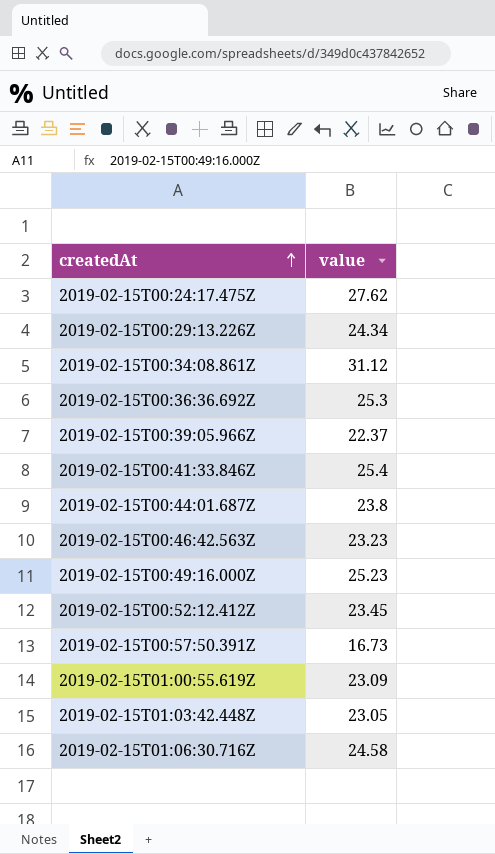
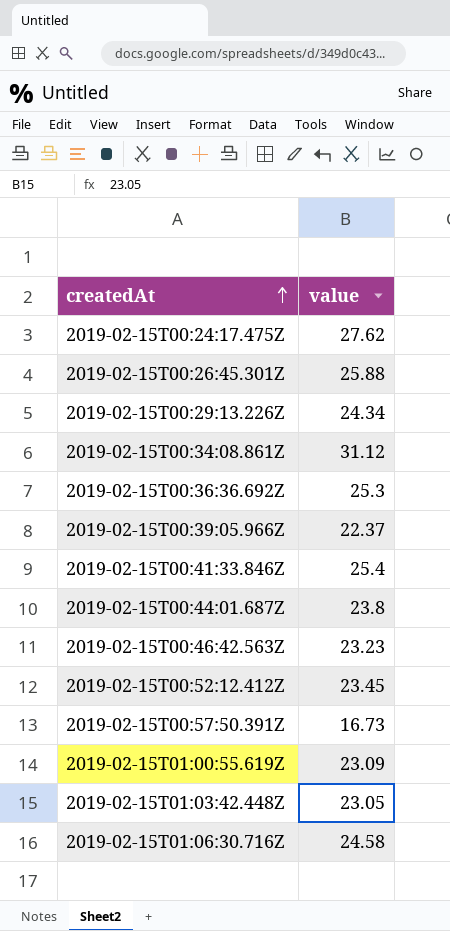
row 2019-02-15T00:49:16.000Z: 25.23 -> none
row 2019-02-15T00:26:45.301Z: none -> 25.88

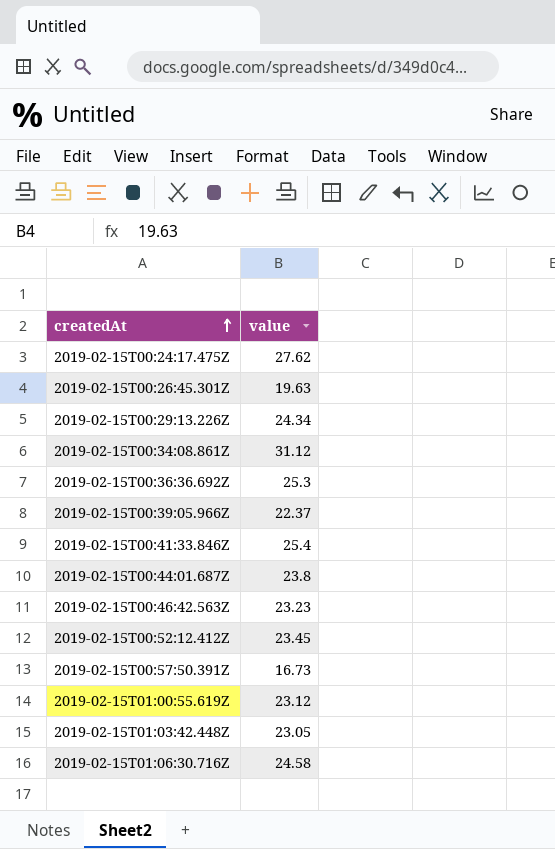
2019-02-15T00:26:45.301Z | value: 25.88 -> 19.63
2019-02-15T01:00:55.619Z | value: 23.09 -> 23.12

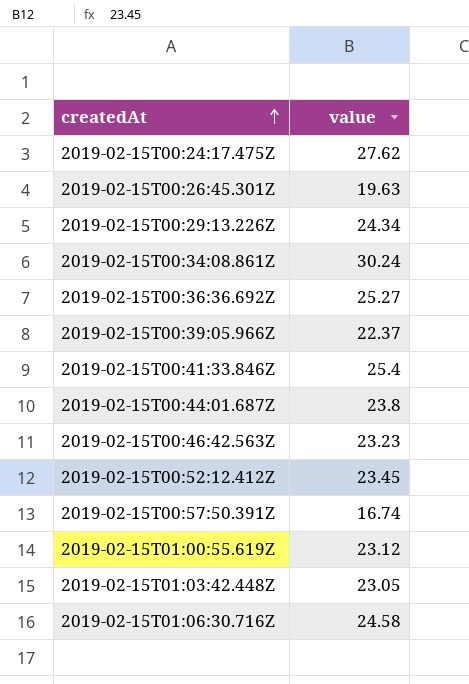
2019-02-15T00:34:08.861Z | value: 31.12 -> 30.24
2019-02-15T00:36:36.692Z | value: 25.3 -> 25.27
2019-02-15T00:57:50.391Z | value: 16.73 -> 16.74

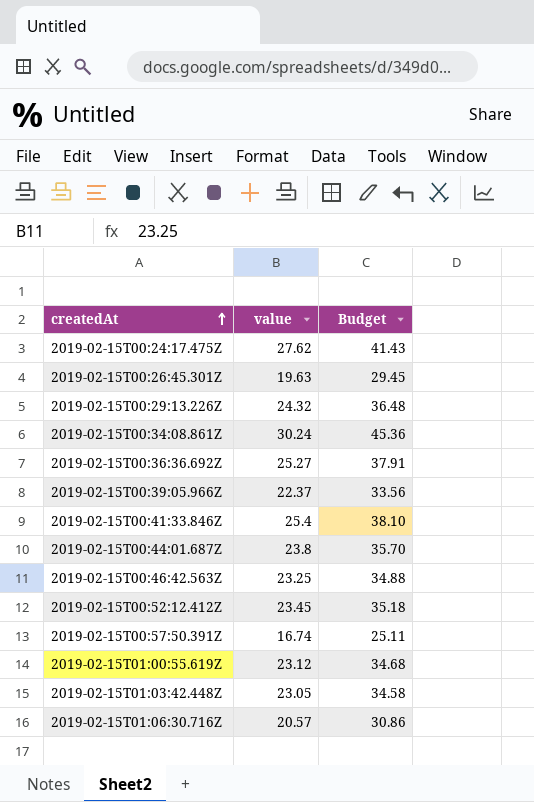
column Budget | formula: none -> [value] * 1.5
2019-02-15T00:29:13.226Z | value: 24.34 -> 24.32
2019-02-15T00:46:42.563Z | value: 23.23 -> 23.25
2019-02-15T01:06:30.716Z | value: 24.58 -> 20.57

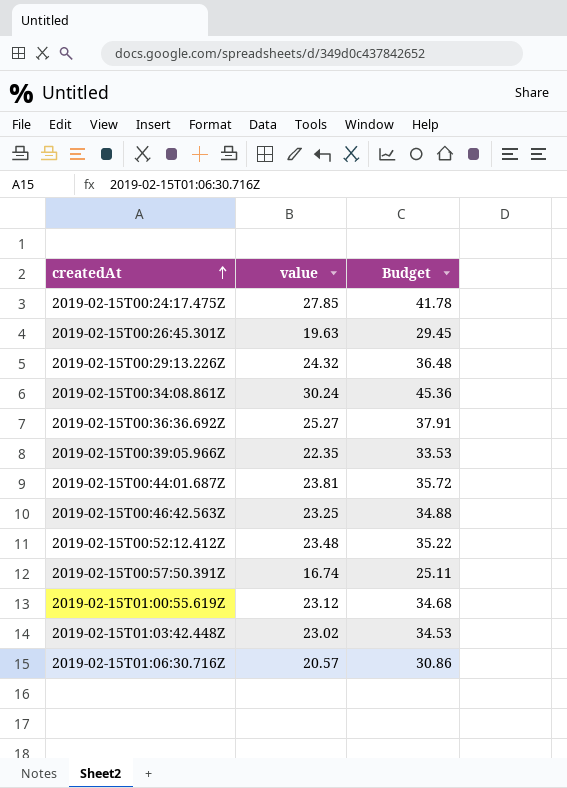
row 2019-02-15T00:41:33.846Z: 25.4 | 38.10 -> none
2019-02-15T00:24:17.475Z | value: 27.62 -> 27.85
2019-02-15T00:24:17.475Z | Budget: 41.43 -> 41.78
2019-02-15T00:39:05.966Z | value: 22.37 -> 22.35
2019-02-15T00:39:05.966Z | Budget: 33.56 -> 33.53
2019-02-15T00:44:01.687Z | value: 23.8 -> 23.81
2019-02-15T00:44:01.687Z | Budget: 35.70 -> 35.72
2019-02-15T00:52:12.412Z | value: 23.45 -> 23.48
2019-02-15T00:52:12.412Z | Budget: 35.18 -> 35.22
2019-02-15T01:03:42.448Z | value: 23.05 -> 23.02
2019-02-15T01:03:42.448Z | Budget: 34.58 -> 34.53

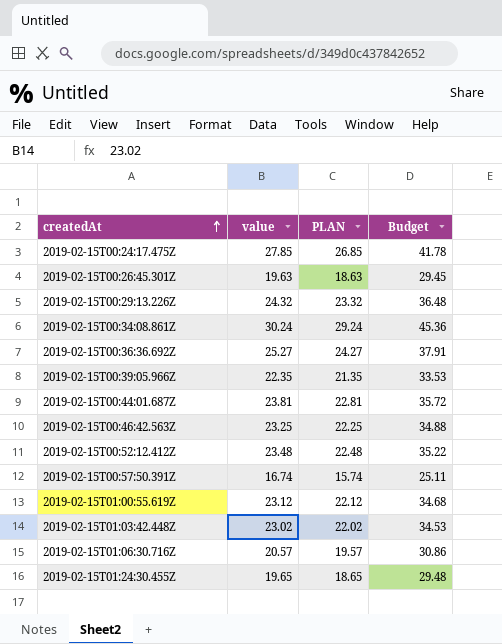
column PLAN | formula: none -> [value] - 1
row 2019-02-15T01:24:30.455Z: none -> 19.65 | 18.65 | 29.48

